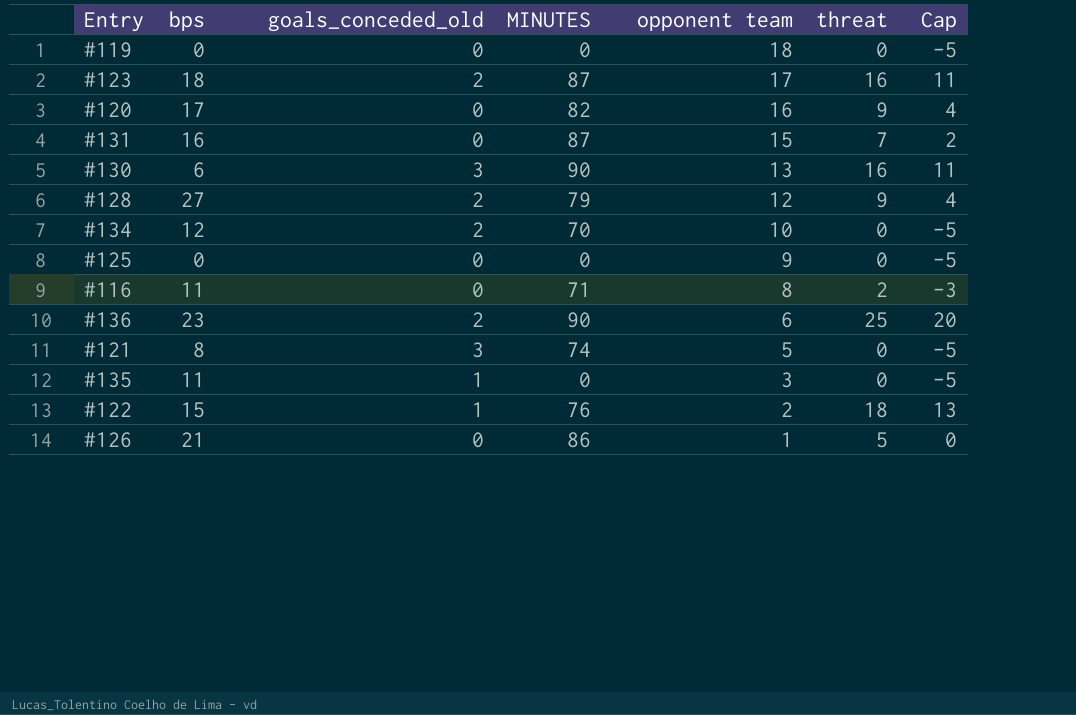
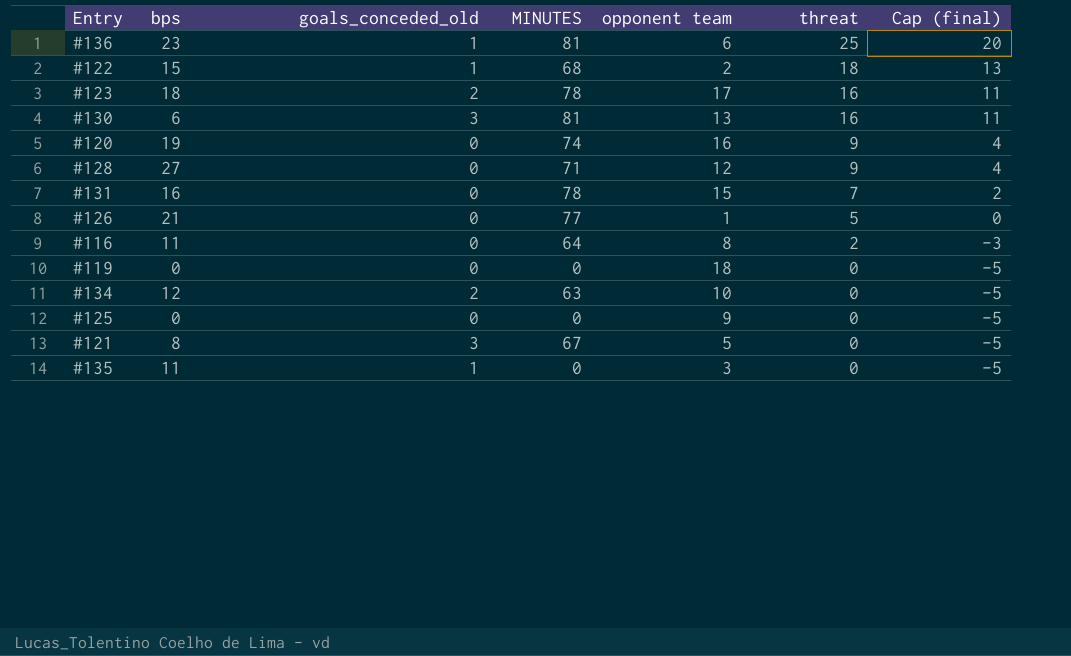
row order: opponent team descending -> threat descending
column name: Cap -> Cap (final)
#136 | goals_conceded_old: 2 -> 1
#136 | MINUTES: 90 -> 81
#122 | MINUTES: 76 -> 68
#123 | MINUTES: 87 -> 78
#130 | MINUTES: 90 -> 81
#120 | bps: 17 -> 19
#120 | MINUTES: 82 -> 74
#128 | goals_conceded_old: 2 -> 0
#128 | MINUTES: 79 -> 71
#131 | MINUTES: 87 -> 78
#126 | MINUTES: 86 -> 77
#116 | MINUTES: 71 -> 64
#134 | MINUTES: 70 -> 63
#121 | MINUTES: 74 -> 67

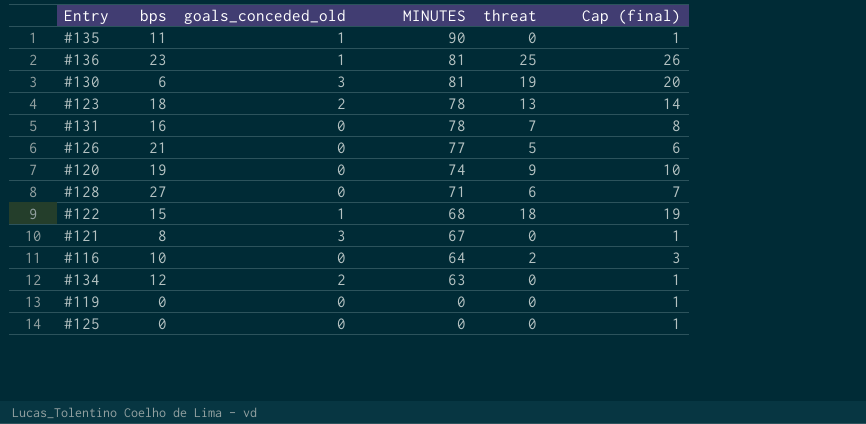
row order: threat descending -> MINUTES descending
column opponent team | position: 5 -> none
column Cap (final) | formula: [threat] - 5 -> [threat] + 1
#135 | MINUTES: 0 -> 90
#130 | threat: 16 -> 19
#123 | threat: 16 -> 13
#128 | threat: 9 -> 6
#116 | bps: 11 -> 10

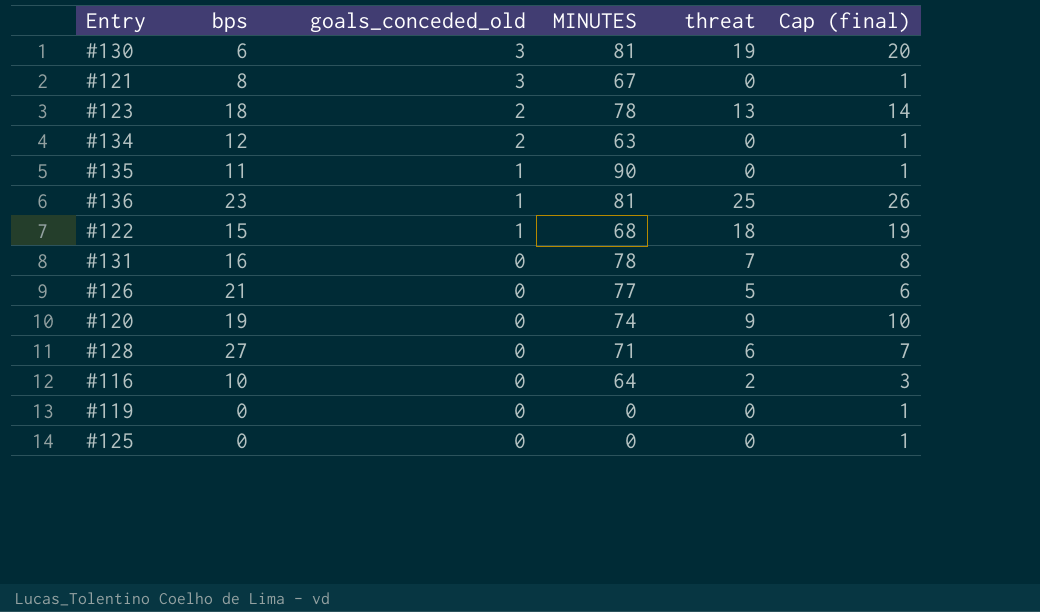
row order: MINUTES descending -> goals_conceded_old descending

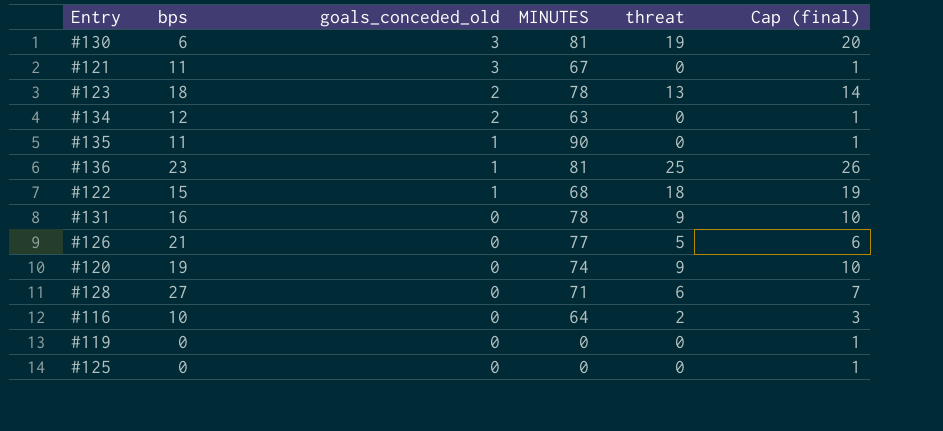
#121 | bps: 8 -> 11
#131 | threat: 7 -> 9
#131 | Cap (final): 8 -> 10

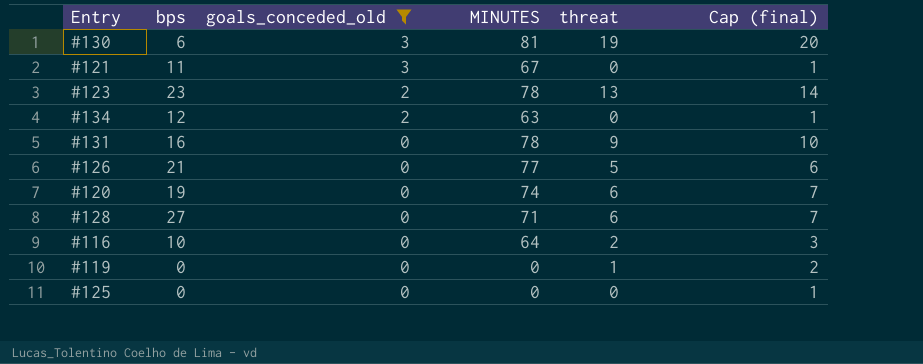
filter: none -> goals_conceded_old != 1
#123 | bps: 18 -> 23
#120 | threat: 9 -> 6
#120 | Cap (final): 10 -> 7
#119 | threat: 0 -> 1
#119 | Cap (final): 1 -> 2

